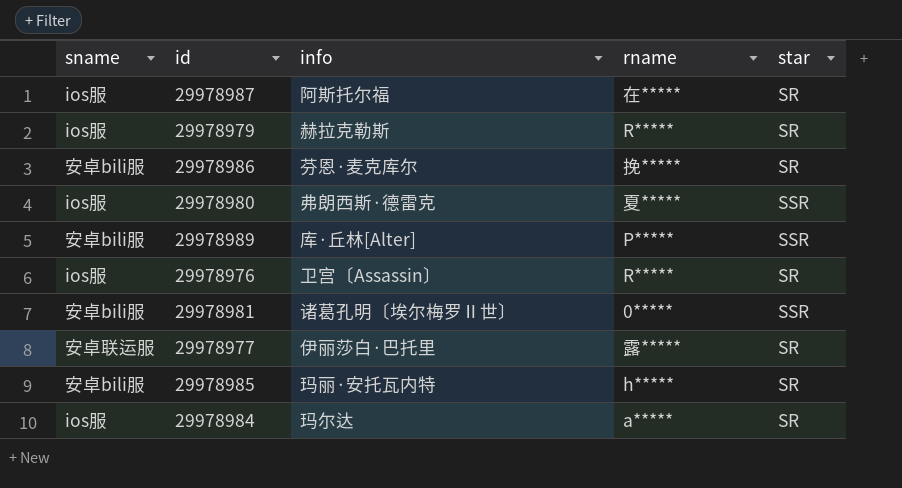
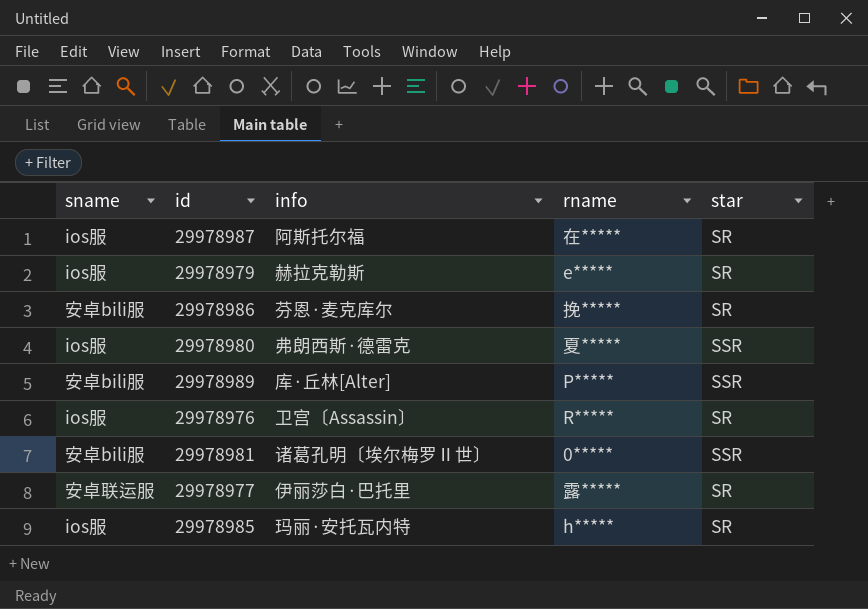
row 29978984: ios服 | 玛尔达 | a***** | SR -> none
29978979 | rname: R***** -> e*****
29978985 | sname: 安卓bili服 -> ios服

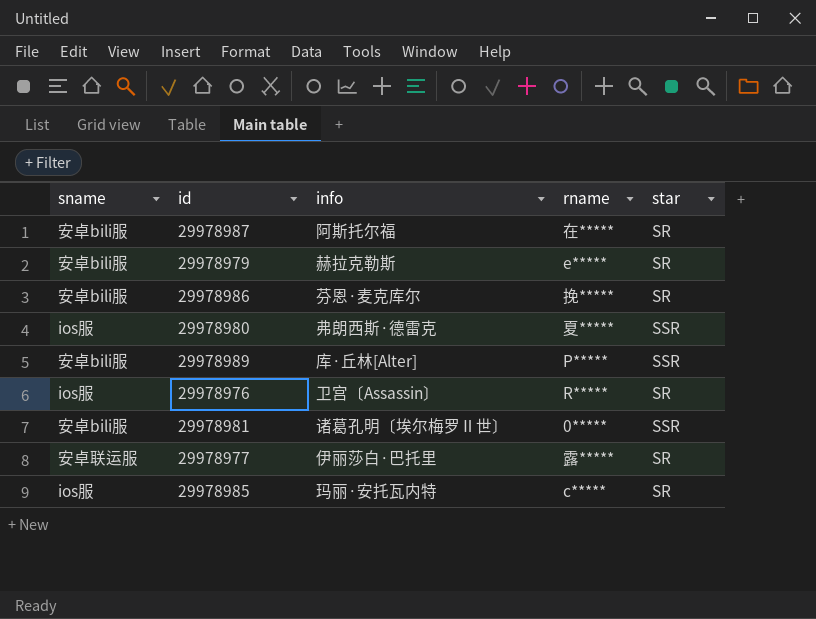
29978987 | sname: ios服 -> 安卓bili服
29978979 | sname: ios服 -> 安卓bili服
29978985 | rname: h***** -> c*****

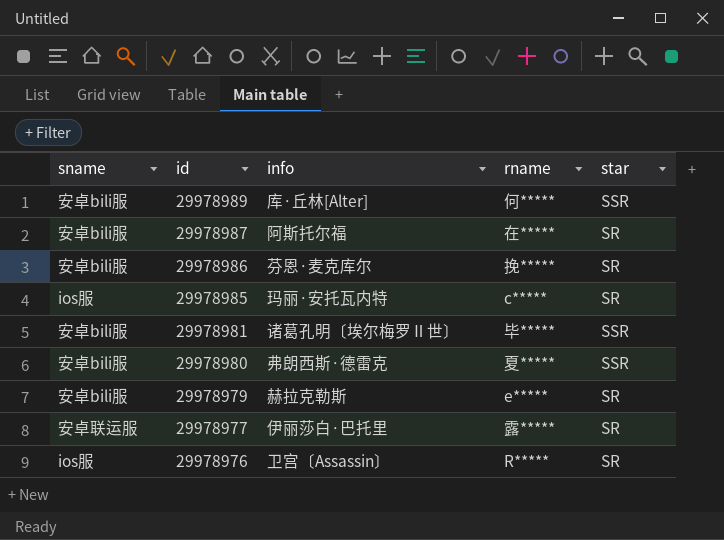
row order: none -> id descending
29978989 | rname: P***** -> 何*****
29978981 | rname: 0***** -> 毕*****
29978980 | sname: ios服 -> 安卓bili服

